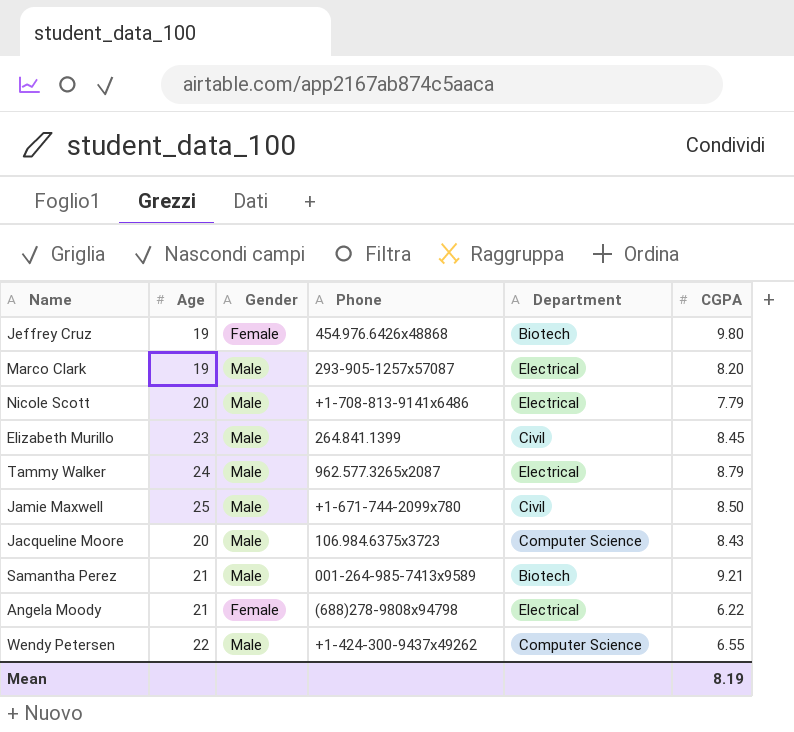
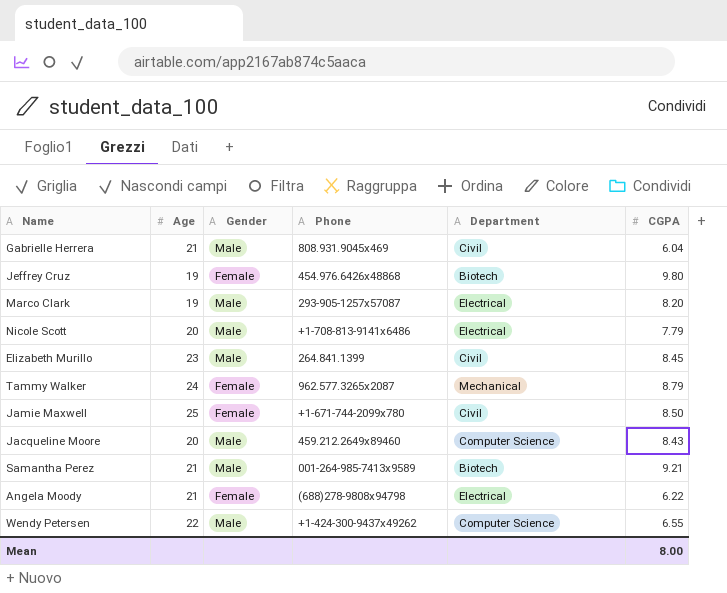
row Gabrielle Herrera: none -> 21 | Male | 808.931.9045x469 | Civil | 6.04
Tammy Walker | Gender: Male -> Female
Tammy Walker | Department: Electrical -> Mechanical
Jamie Maxwell | Gender: Male -> Female
Jacqueline Moore | Phone: 106.984.6375x3723 -> 459.212.2649x89460
Mean | CGPA: 8.19 -> 8.00

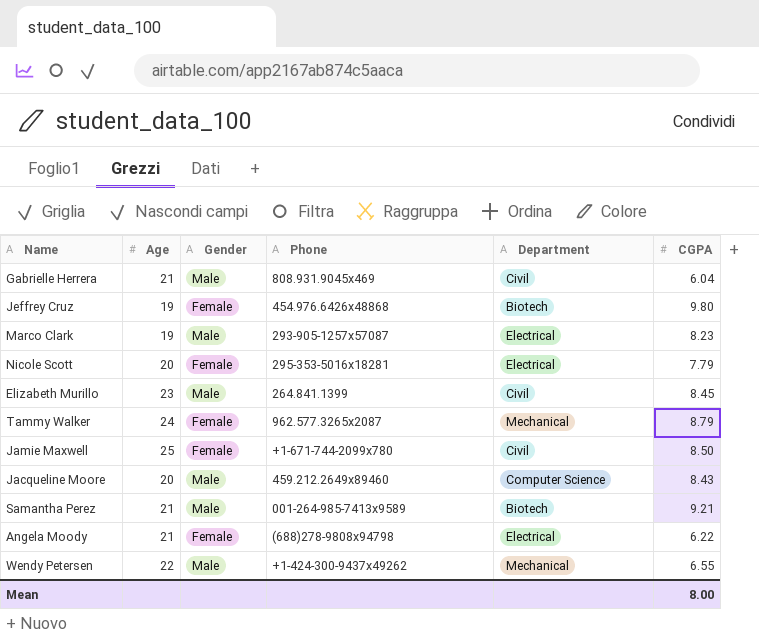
Marco Clark | CGPA: 8.20 -> 8.23
Nicole Scott | Gender: Male -> Female
Nicole Scott | Phone: +1-708-813-9141x6486 -> 295-353-5016x18281
Wendy Petersen | Department: Computer Science -> Mechanical

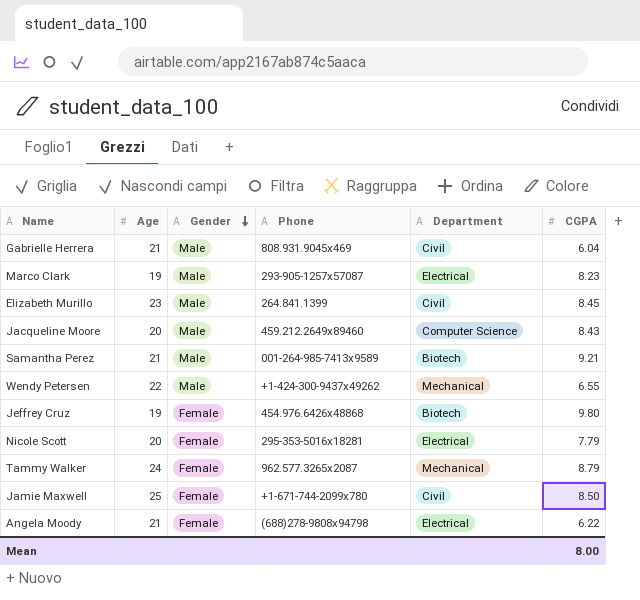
row order: none -> Gender descending

